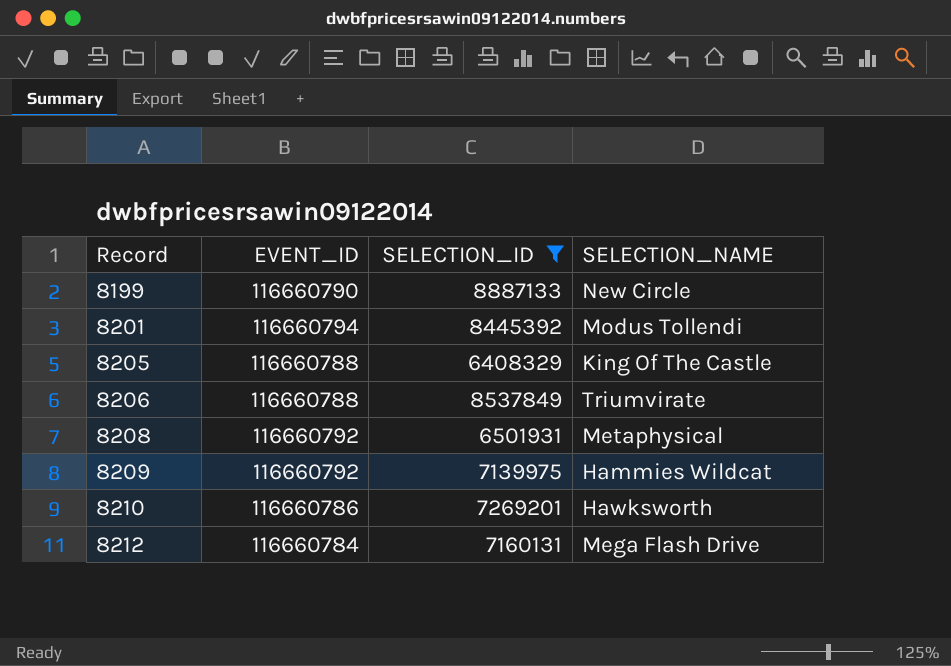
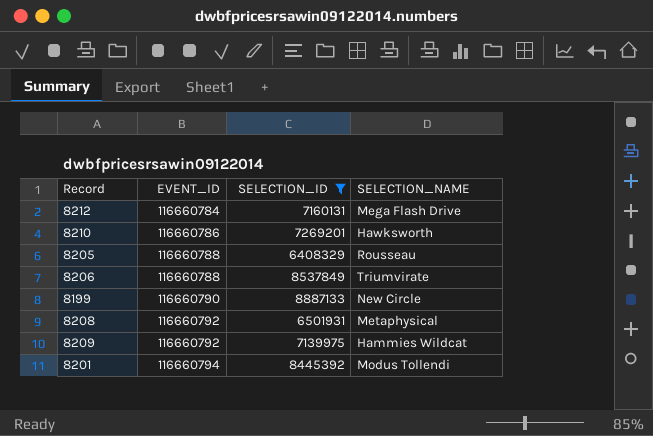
row order: Record ascending -> EVENT_ID ascending
8205 | SELECTION_NAME: King Of The Castle -> Rousseau

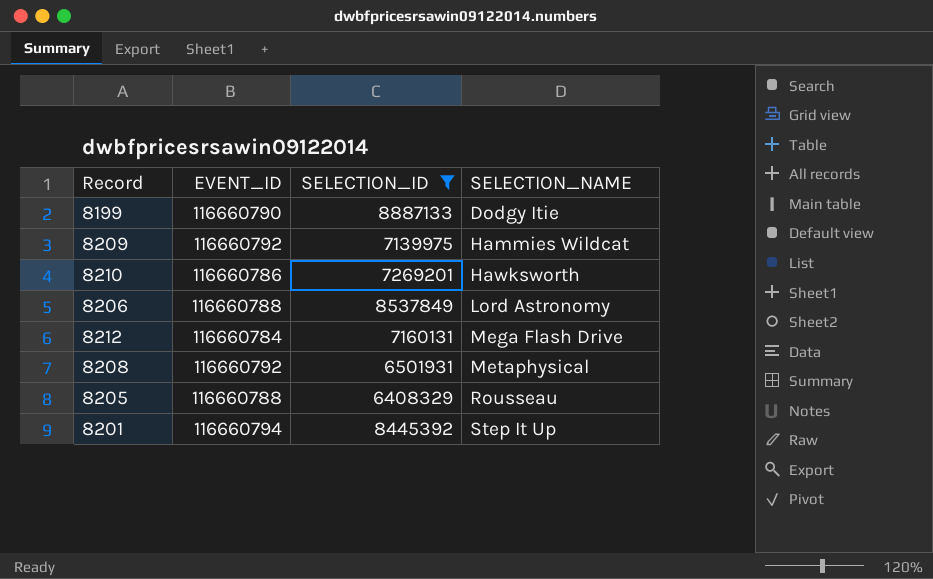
row order: EVENT_ID ascending -> SELECTION_NAME ascending
8199 | SELECTION_NAME: New Circle -> Dodgy Itie
8206 | SELECTION_NAME: Triumvirate -> Lord Astronomy
8201 | SELECTION_NAME: Modus Tollendi -> Step It Up

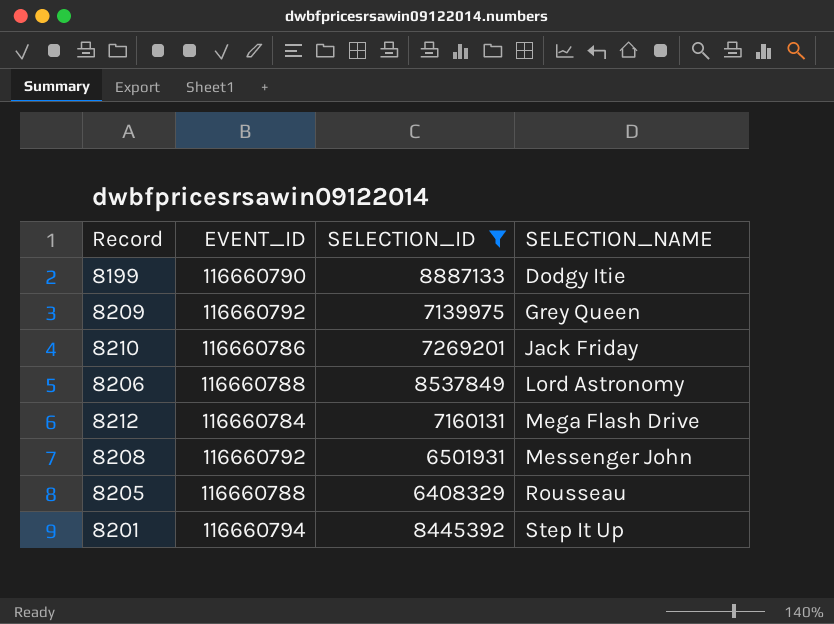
8209 | SELECTION_NAME: Hammies Wildcat -> Grey Queen
8210 | SELECTION_NAME: Hawksworth -> Jack Friday
8208 | SELECTION_NAME: Metaphysical -> Messenger John

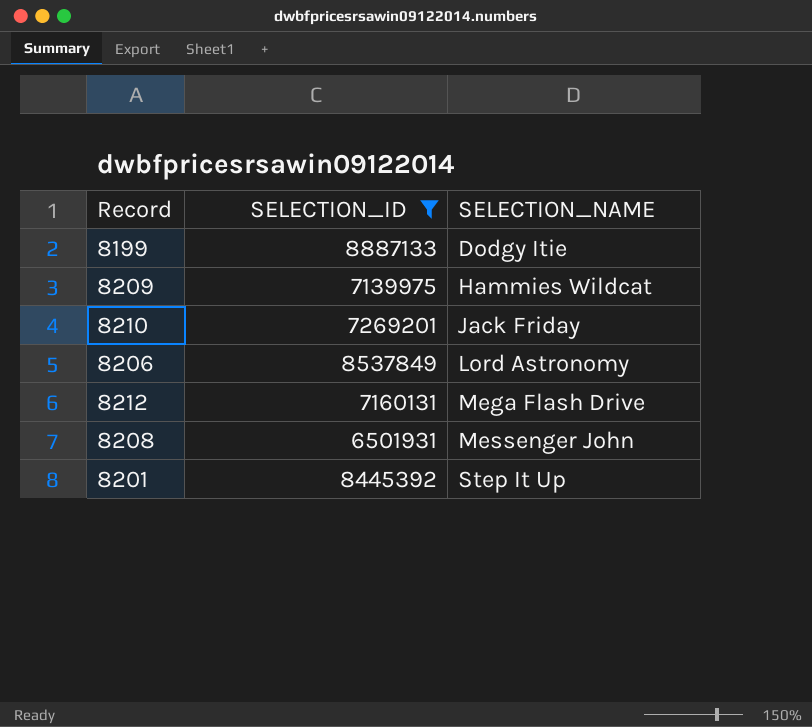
column EVENT_ID | position: 2 -> none
row 8205: 116660788 | 6408329 | Rousseau -> none
8209 | SELECTION_NAME: Grey Queen -> Hammies Wildcat

